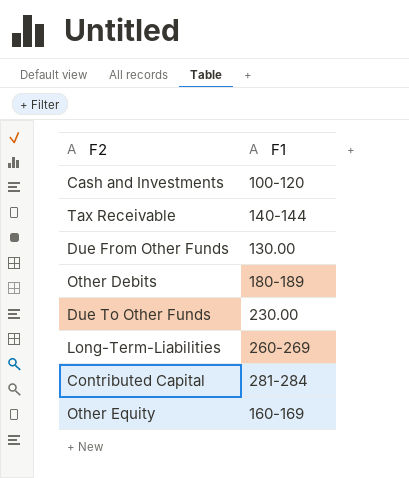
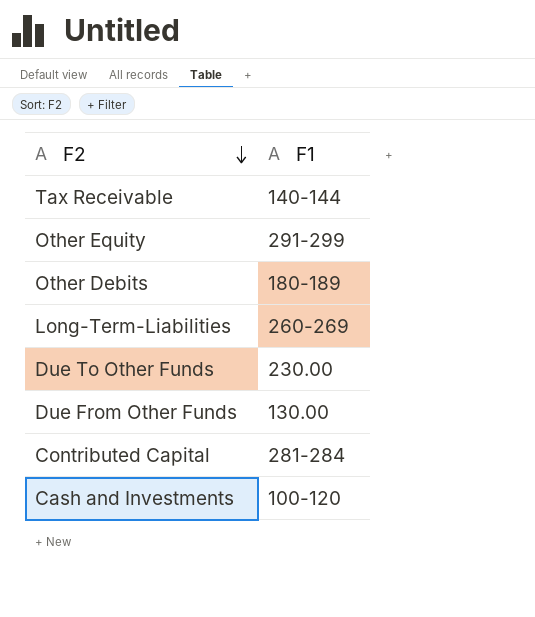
row order: none -> F2 descending
Other Equity | F1: 160-169 -> 291-299

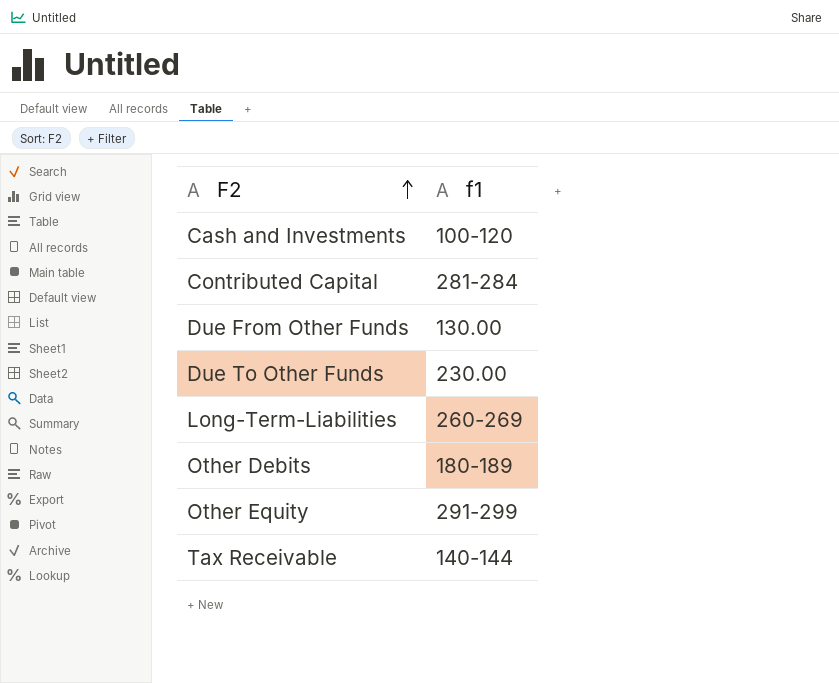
row order: F2 descending -> F2 ascending
column name: F1 -> f1

